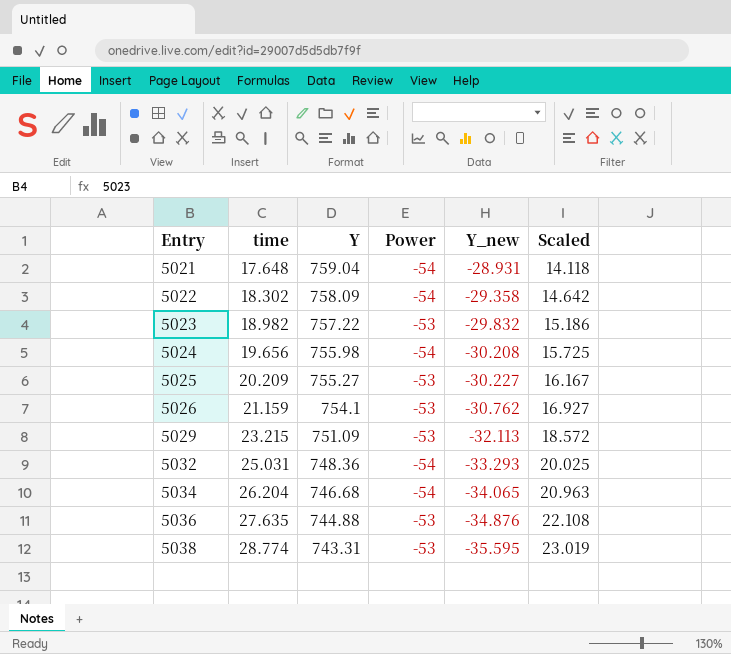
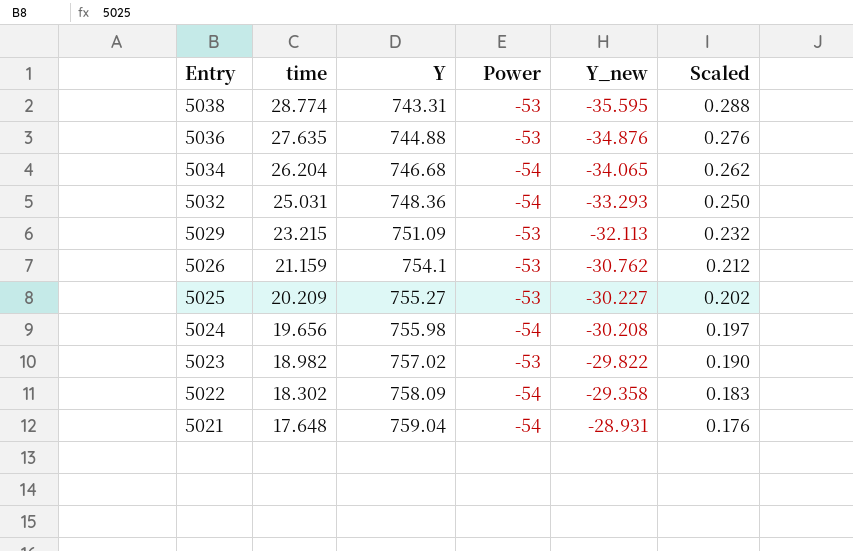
row order: Entry ascending -> Entry descending
column Scaled | formula: [time] * 0.8 -> [time] * 0.01
5023 | Y: 757.22 -> 757.02
5023 | Y_new: -29.832 -> -29.822

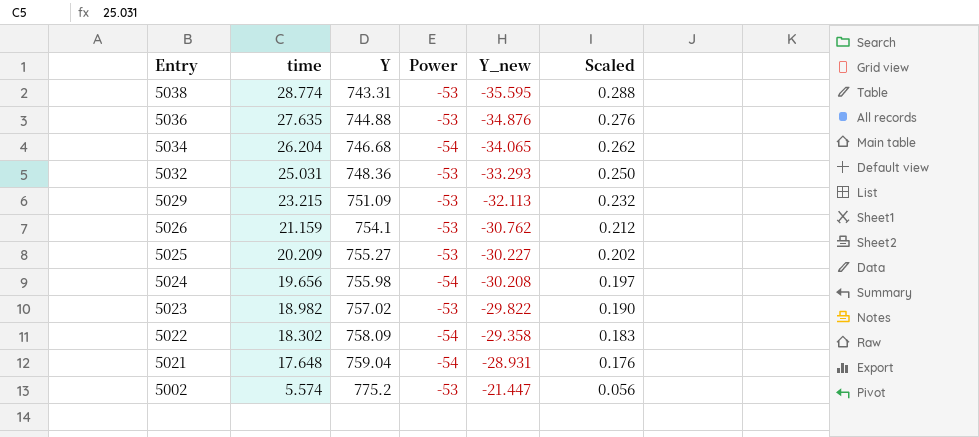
5032 | Power: -54 -> -53
row 5002: none -> 5.574 | 775.2 | -53 | -21.447 | 0.056

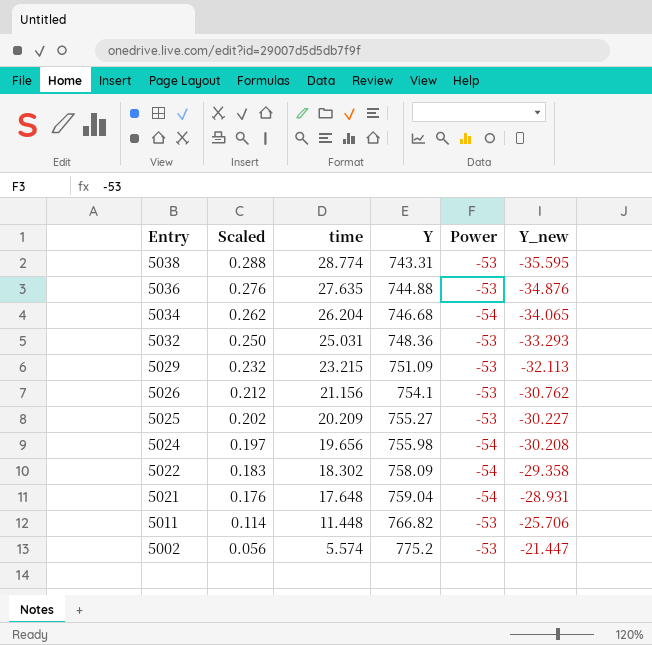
column Scaled | position: 6 -> 2
row 5023: 18.982 | 757.02 | -53 | -29.822 | 0.190 -> none
5026 | time: 21.159 -> 21.156
row 5011: none -> 0.114 | 11.448 | 766.82 | -53 | -25.706

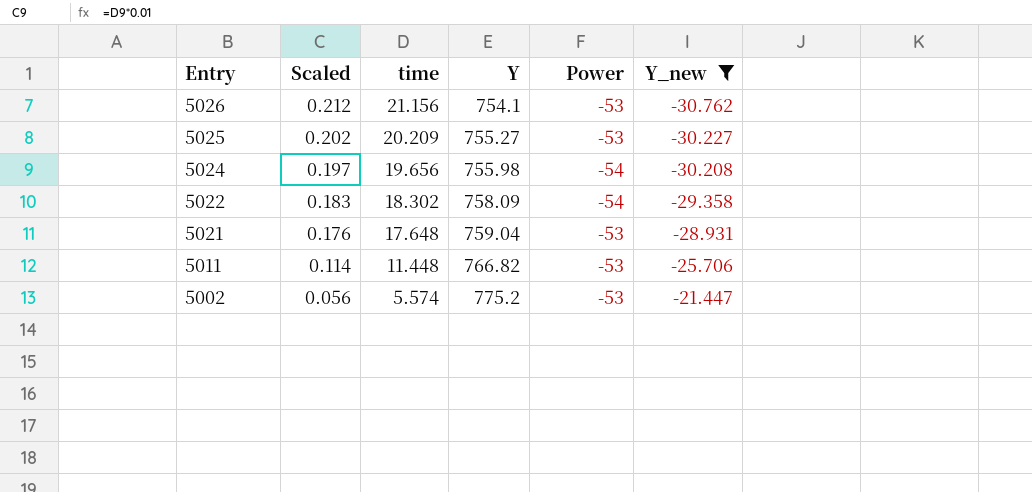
filter: none -> Y_new >= -30.762
5021 | Power: -54 -> -53

